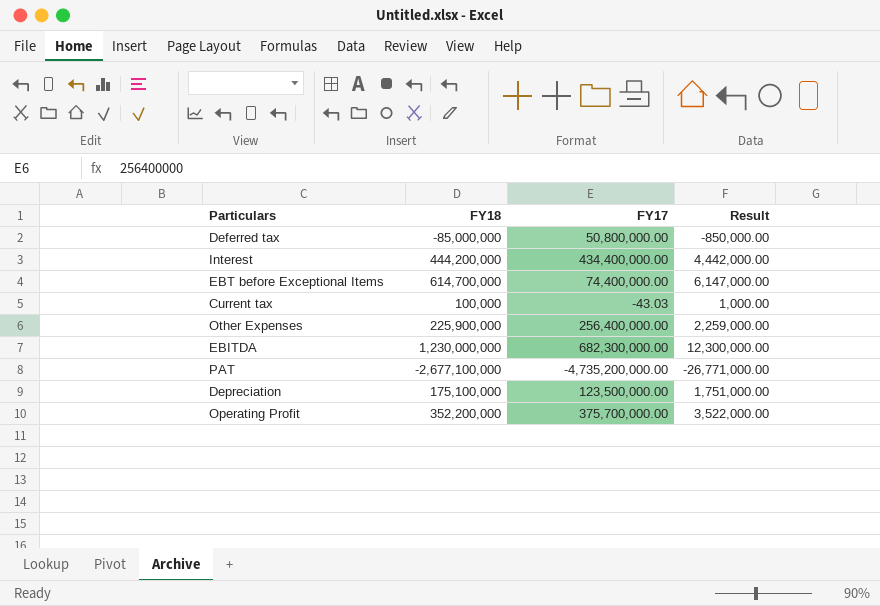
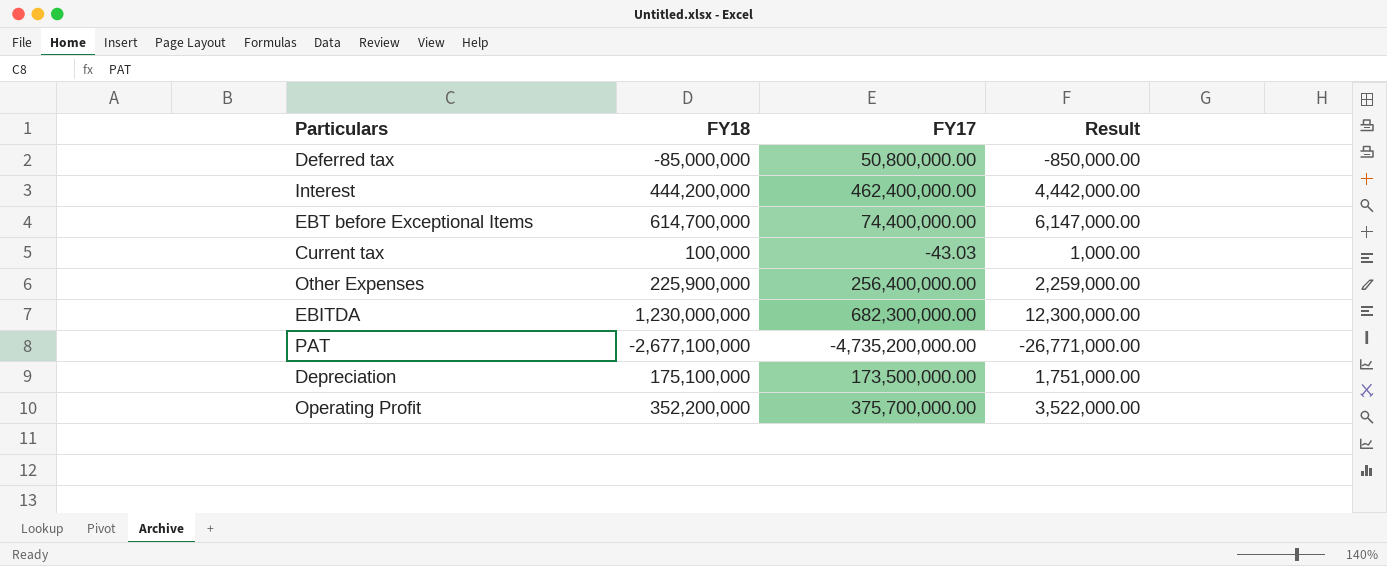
Interest | FY17: 434,400,000.00 -> 462,400,000.00
Depreciation | FY17: 123,500,000.00 -> 173,500,000.00

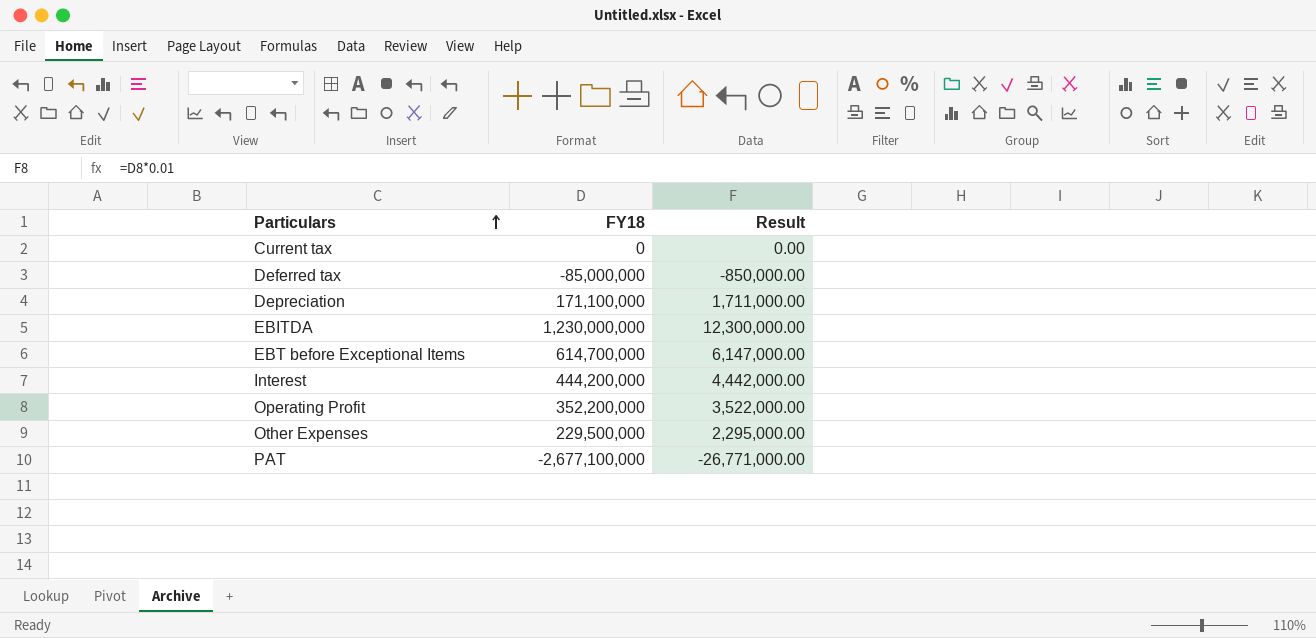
row order: none -> Particulars ascending
column FY17 | position: 3 -> none
Current tax | FY18: 100,000 -> 0
Current tax | Result: 1,000.00 -> 0.00
Depreciation | FY18: 175,100,000 -> 171,100,000
Depreciation | Result: 1,751,000.00 -> 1,711,000.00
Other Expenses | FY18: 225,900,000 -> 229,500,000
Other Expenses | Result: 2,259,000.00 -> 2,295,000.00

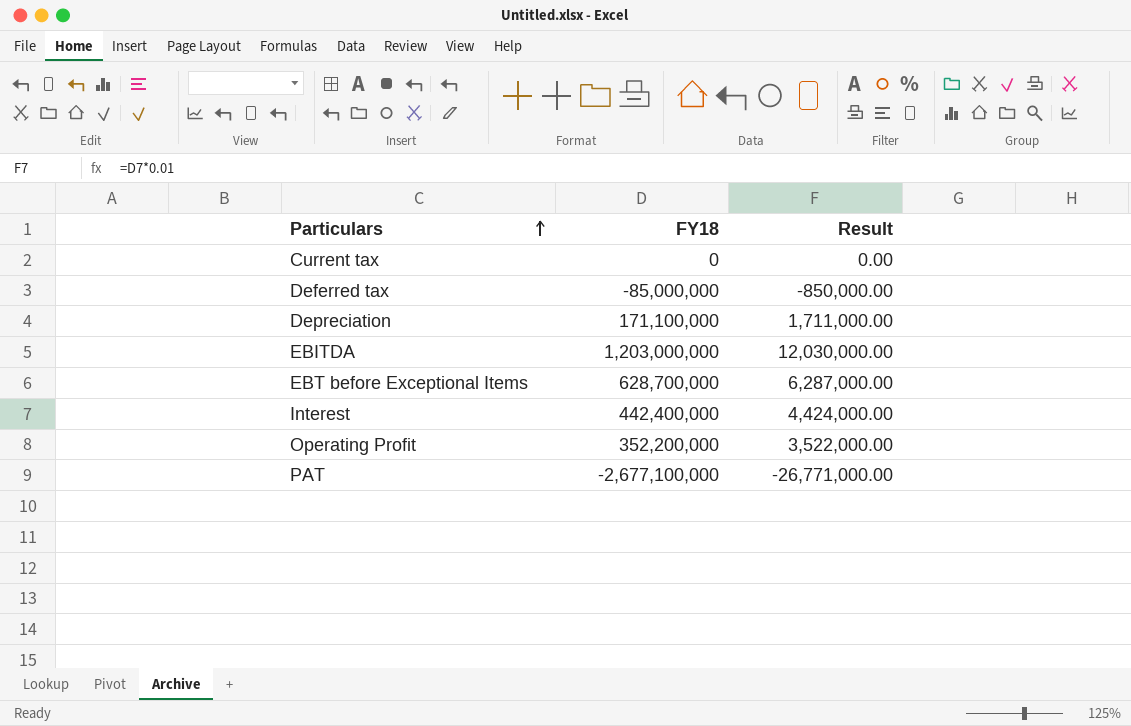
row Other Expenses: 229,500,000 | 2,295,000.00 -> none
EBITDA | FY18: 1,230,000,000 -> 1,203,000,000
EBITDA | Result: 12,300,000.00 -> 12,030,000.00
EBT before Exceptional Items | FY18: 614,700,000 -> 628,700,000
EBT before Exceptional Items | Result: 6,147,000.00 -> 6,287,000.00
Interest | FY18: 444,200,000 -> 442,400,000
Interest | Result: 4,442,000.00 -> 4,424,000.00

